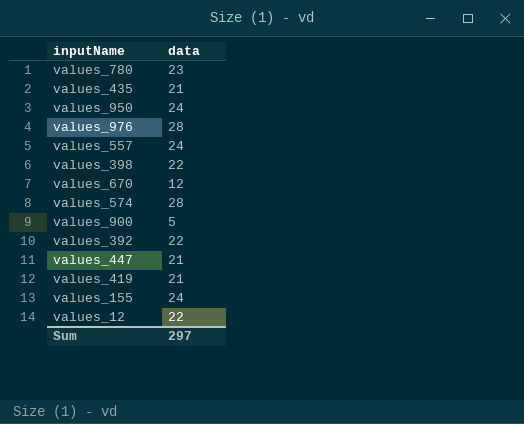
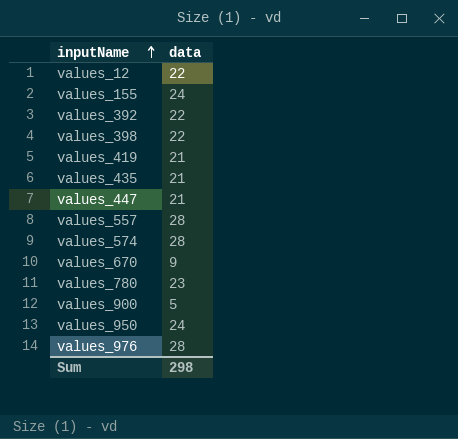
row order: none -> inputName ascending
values_557 | data: 24 -> 28
values_670 | data: 12 -> 9
Sum | data: 297 -> 298

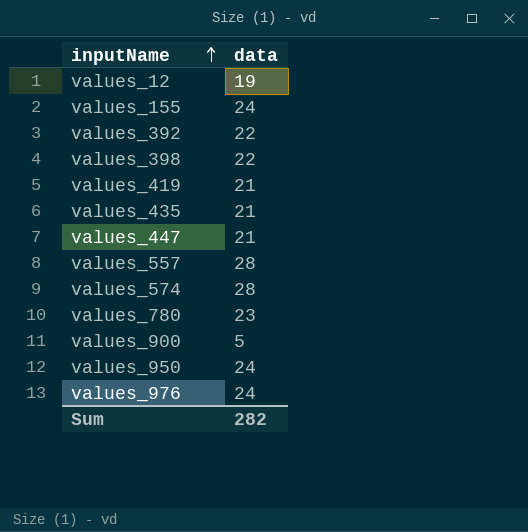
row values_670: 9 -> none
values_12 | data: 22 -> 19
values_976 | data: 28 -> 24
Sum | data: 298 -> 282

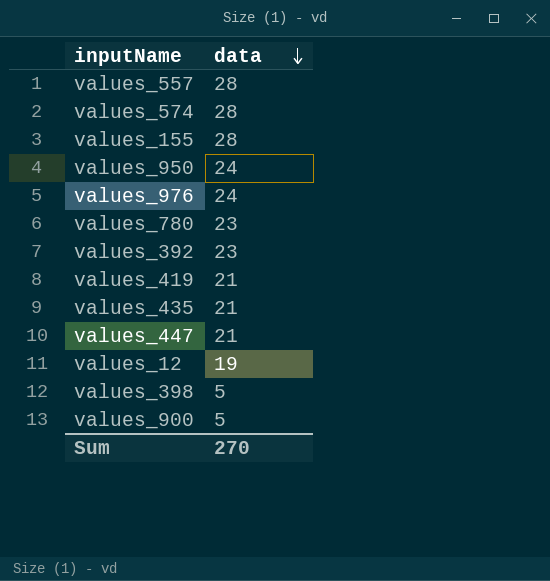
row order: inputName ascending -> data descending
values_155 | data: 24 -> 28
values_392 | data: 22 -> 23
values_398 | data: 22 -> 5
Sum | data: 282 -> 270

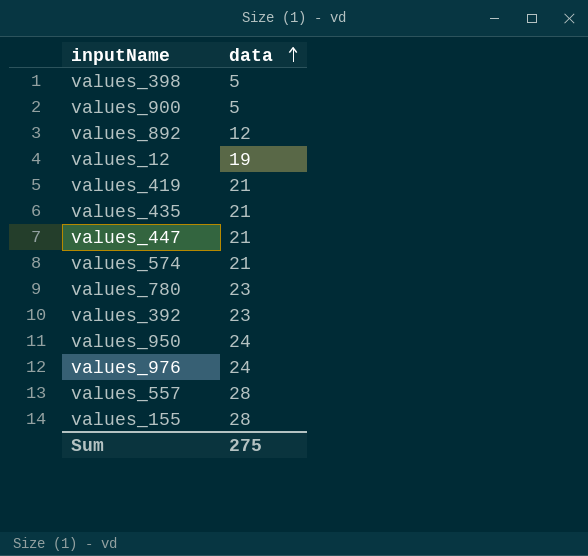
row order: data descending -> data ascending
row values_892: none -> 12
values_574 | data: 28 -> 21
Sum | data: 270 -> 275

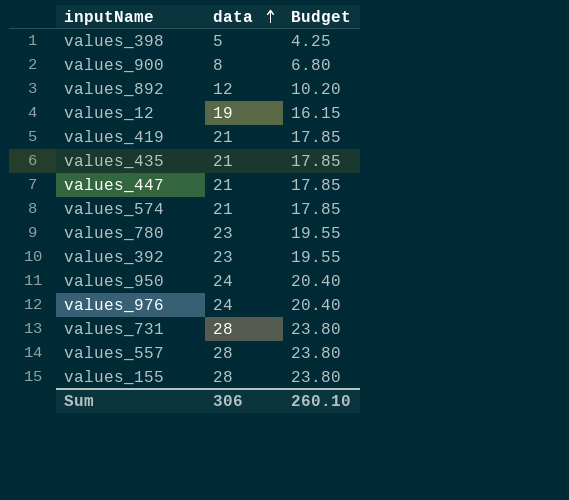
column Budget | formula: none -> [data] * 0.85
values_900 | data: 5 -> 8
row values_731: none -> 28 | 23.80
Sum | data: 275 -> 306

